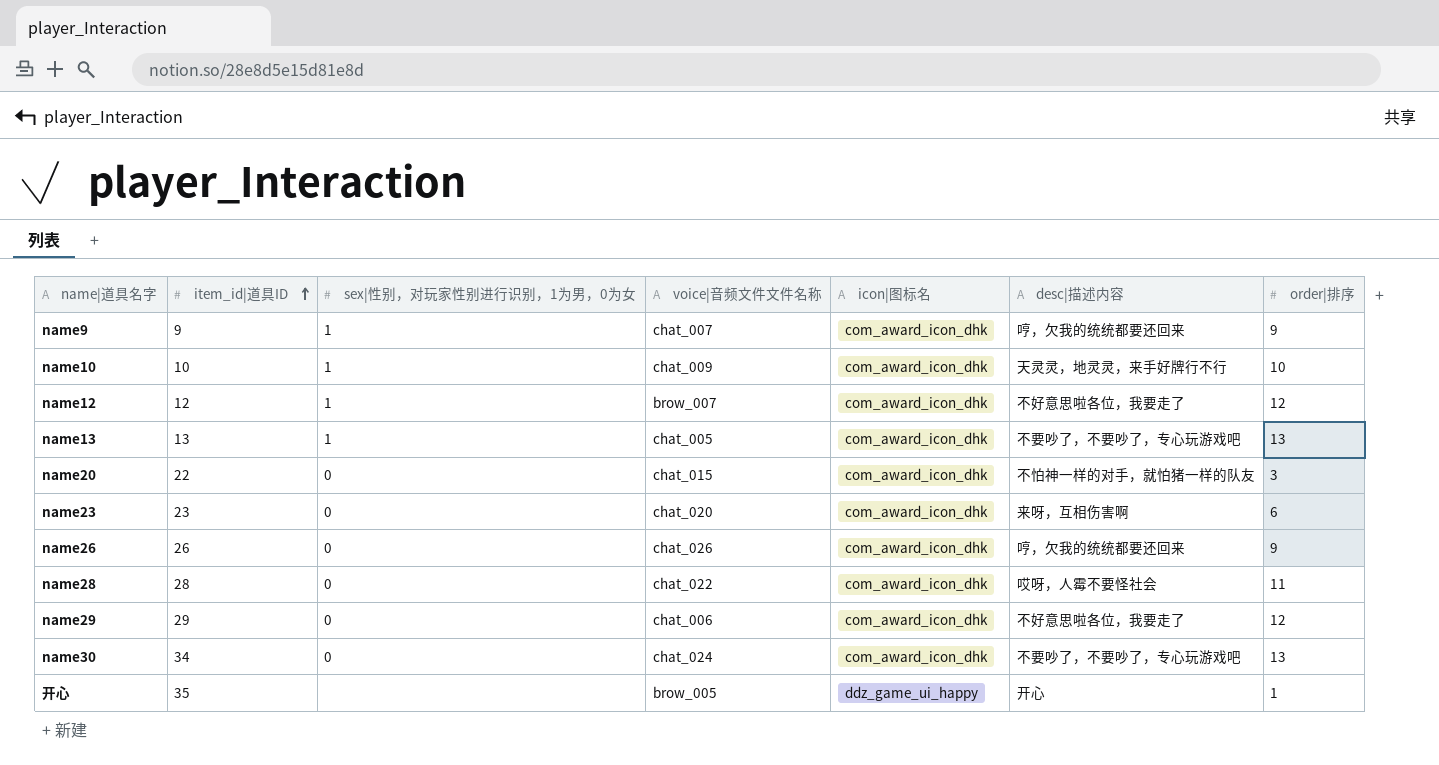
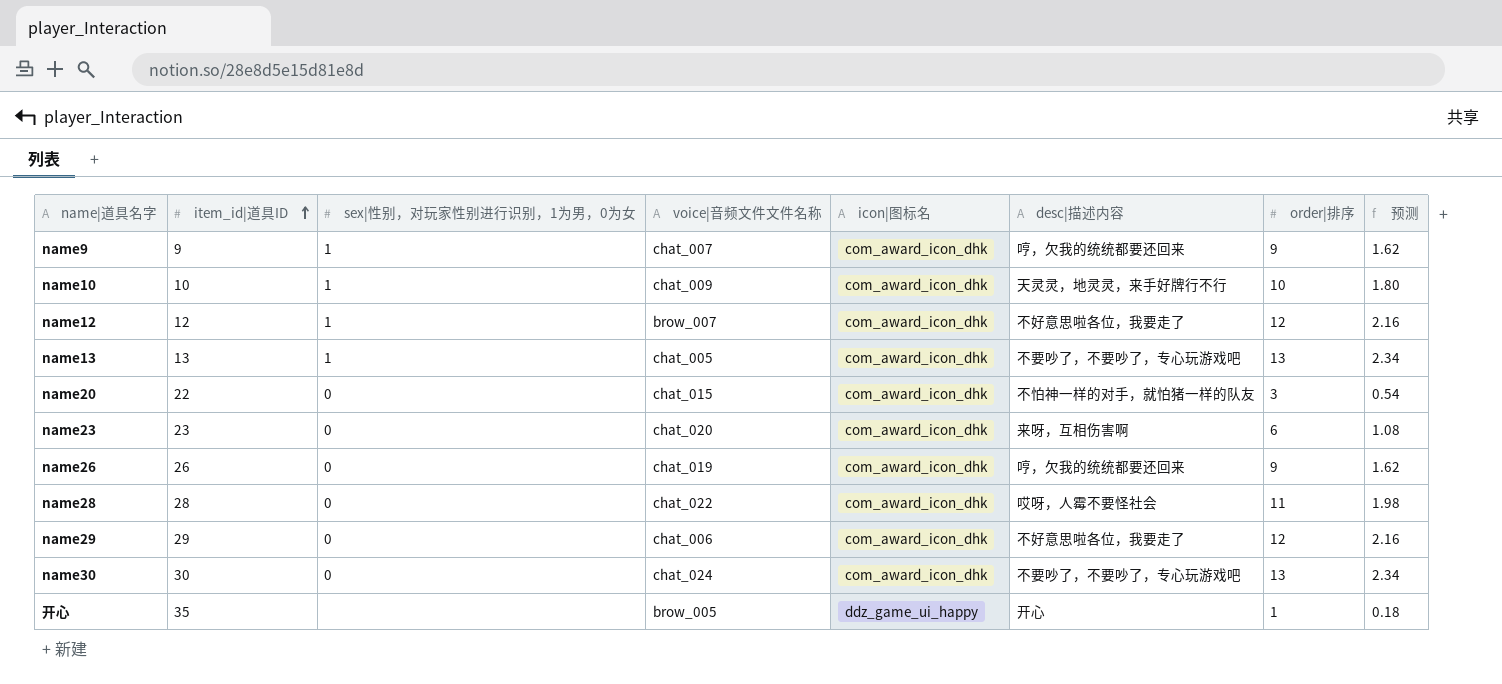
column 预测 | formula: none -> [order|排序] * 0.18
name26 | voice|音频文件文件名称: chat_026 -> chat_019
name30 | item_id|道具ID: 34 -> 30

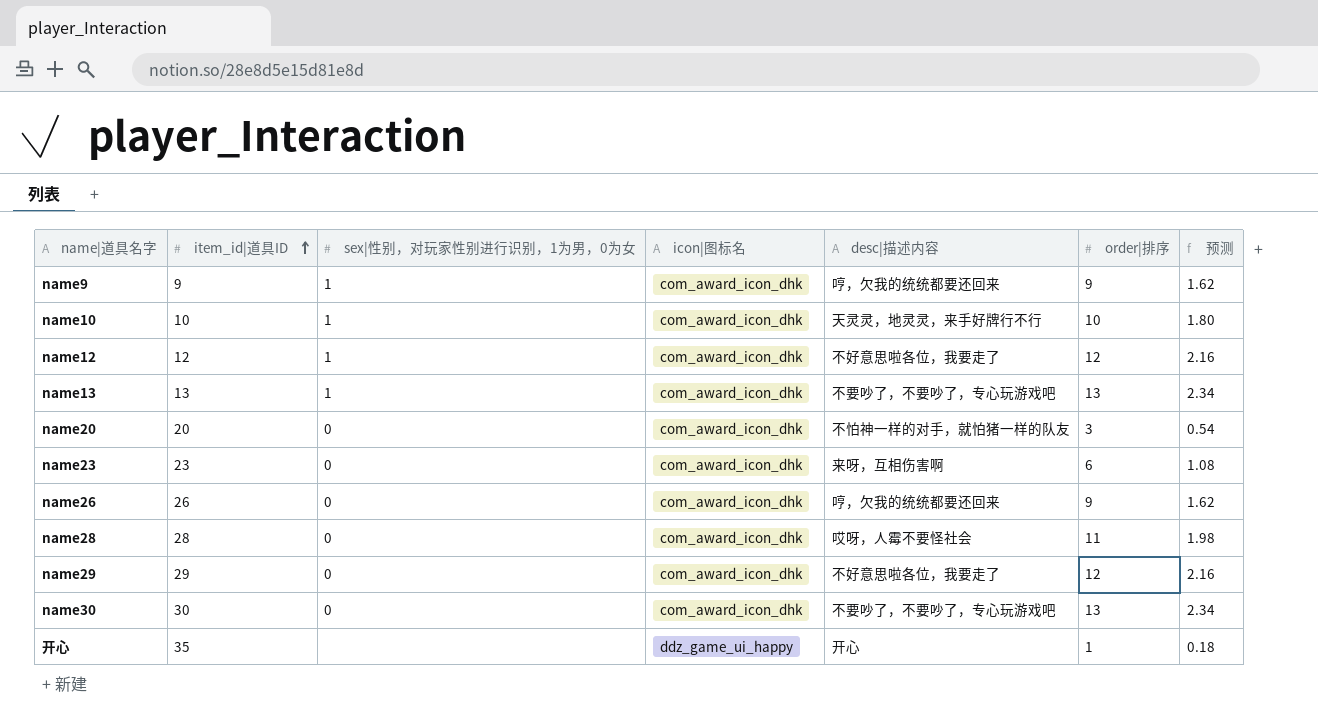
column voice|音频文件文件名称 | position: 4 -> none
name20 | item_id|道具ID: 22 -> 20

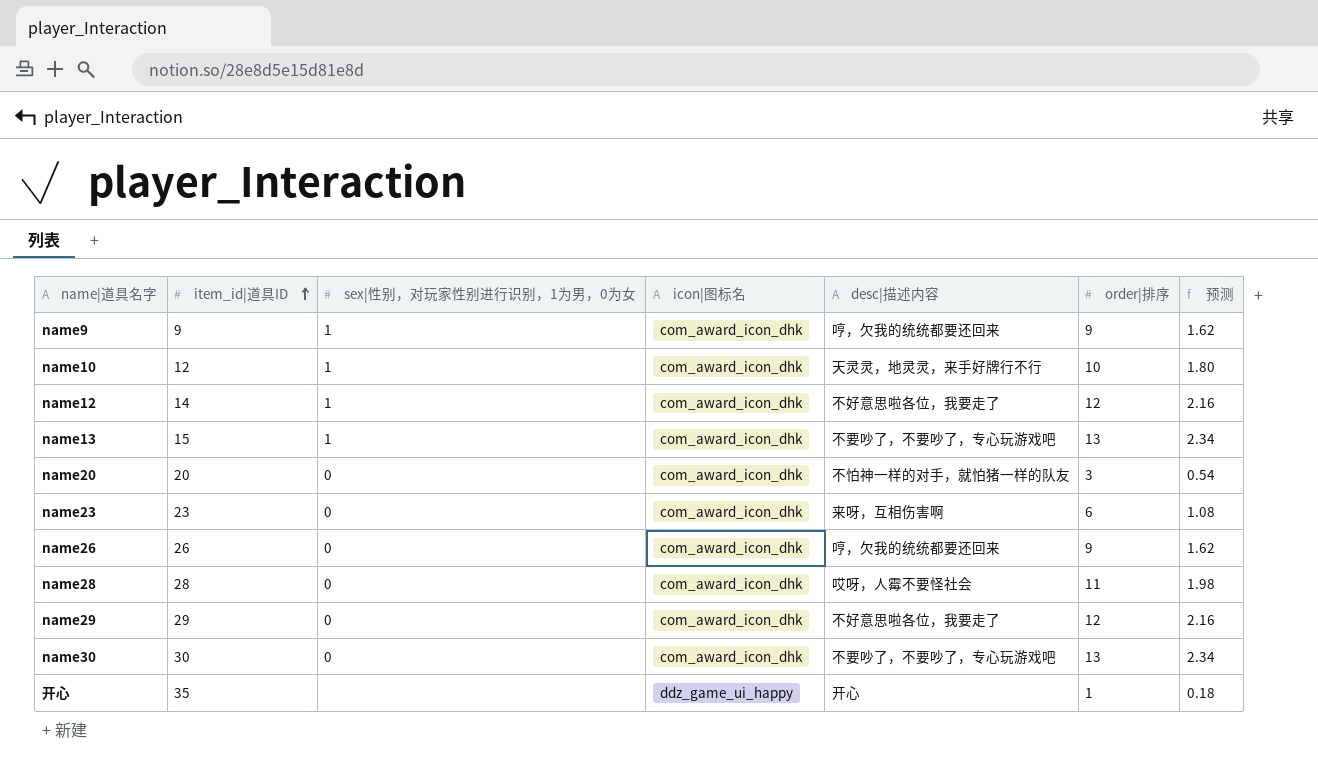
name10 | item_id|道具ID: 10 -> 12
name12 | item_id|道具ID: 12 -> 14
name13 | item_id|道具ID: 13 -> 15

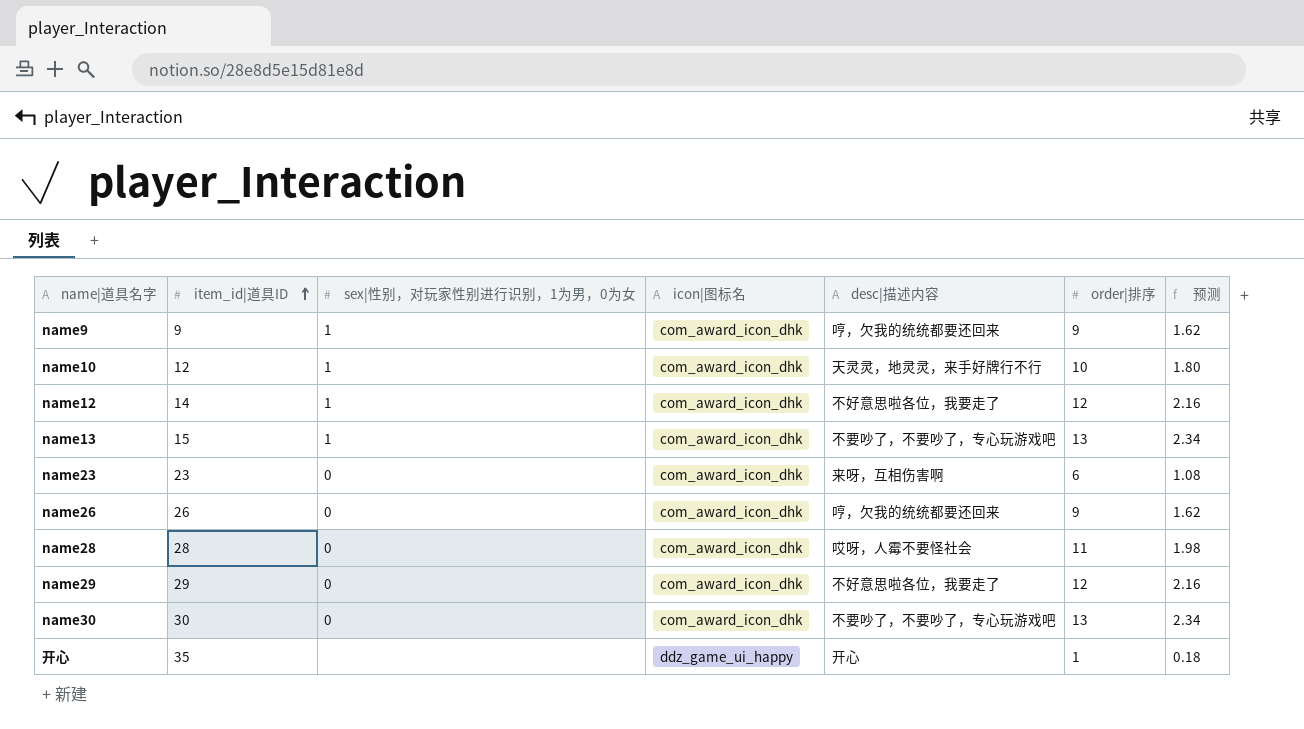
row name20: 20 | 0 | com_award_icon_dhk | 不怕神一样的对手，就怕猪一样的队友 | 3 | 0.54 -> none

